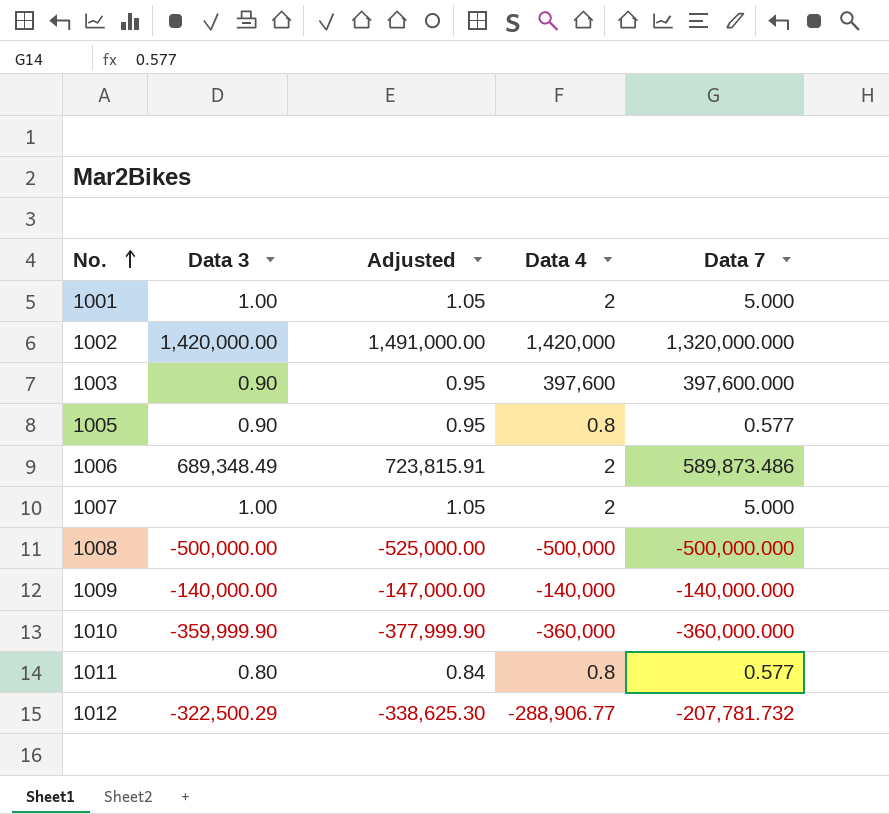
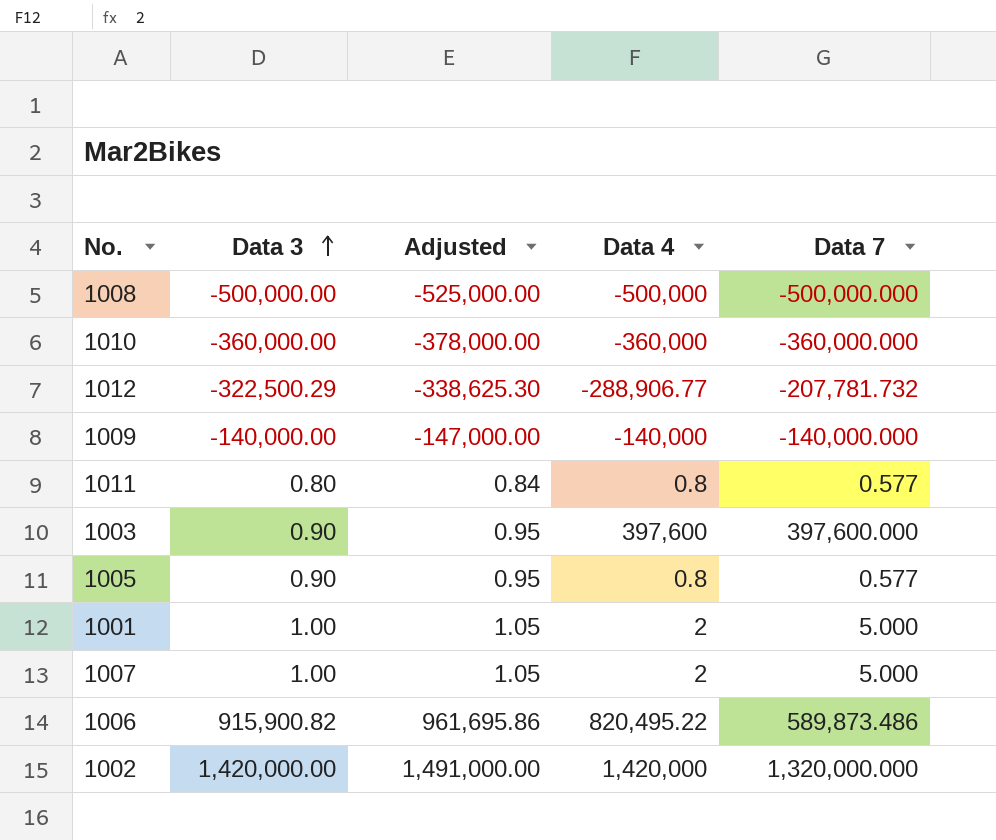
row order: No. ascending -> Data 3 ascending
1010 | Data 3: -359,999.90 -> -360,000.00
1010 | Adjusted: -377,999.90 -> -378,000.00
1006 | Data 3: 689,348.49 -> 915,900.82
1006 | Adjusted: 723,815.91 -> 961,695.86
1006 | Data 4: 2 -> 820,495.22

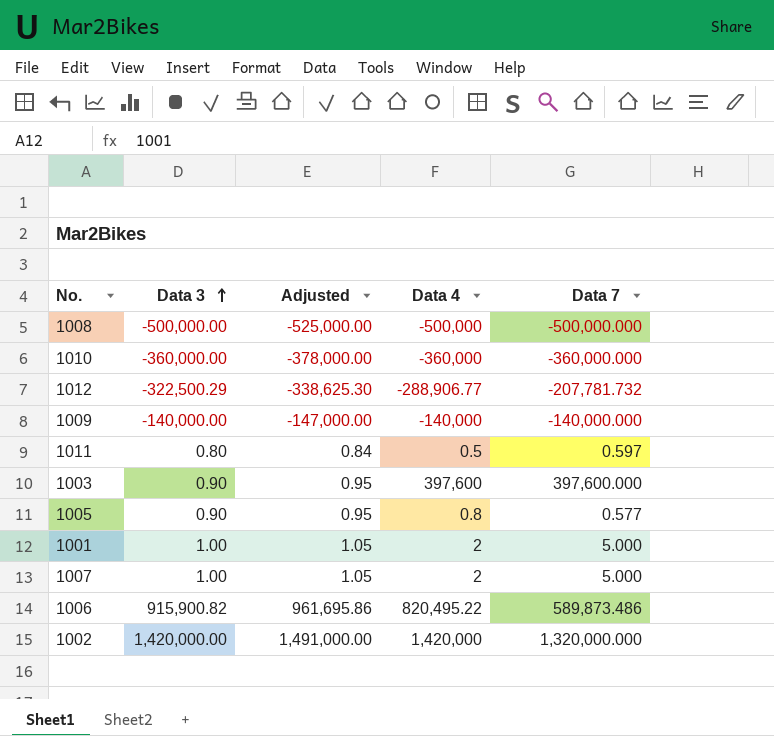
1011 | Data 4: 0.8 -> 0.5
1011 | Data 7: 0.577 -> 0.597

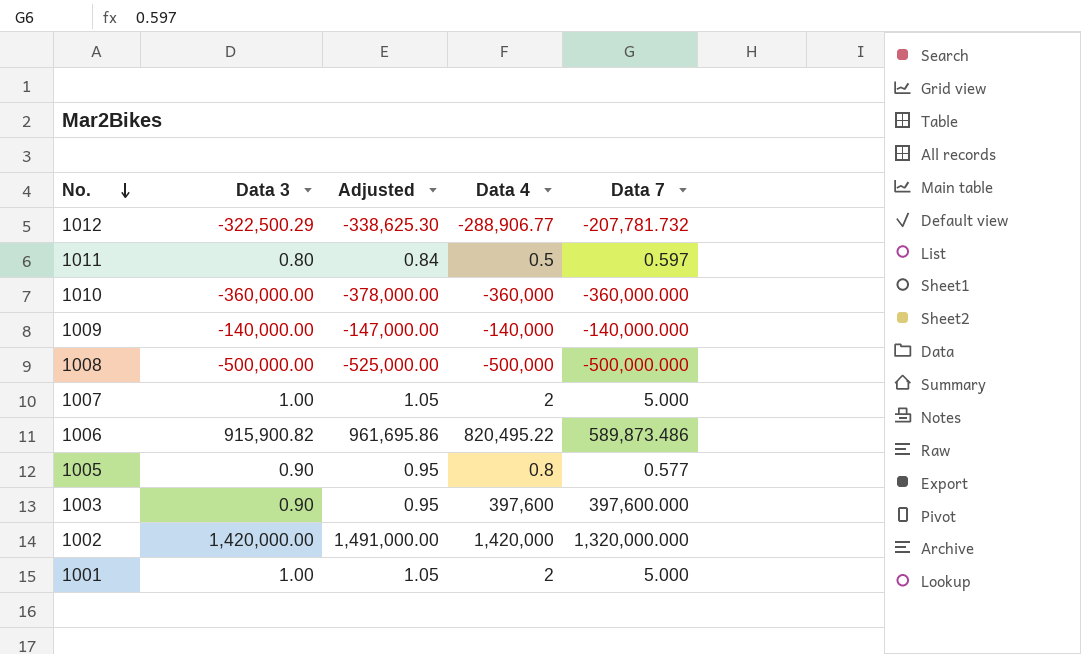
row order: Data 3 ascending -> No. descending

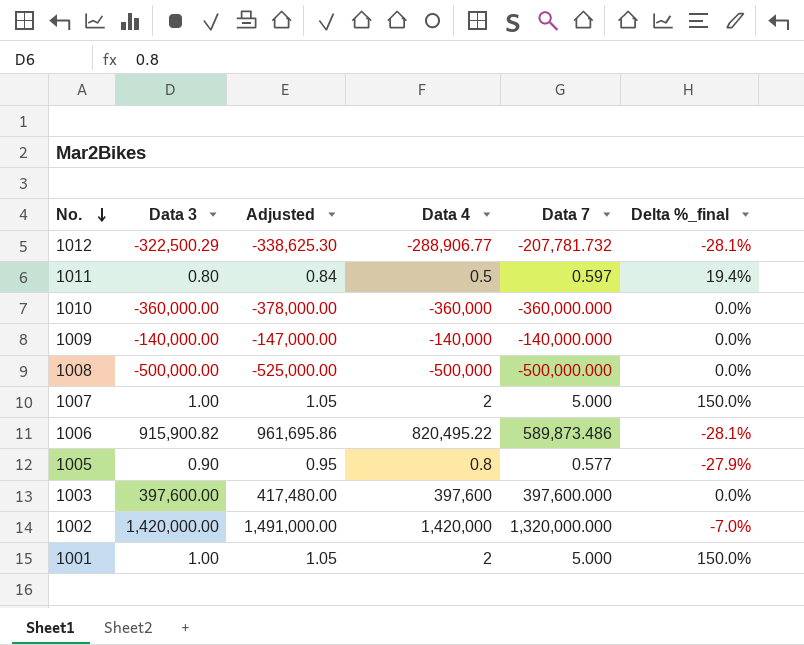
column Delta %_final | formula: none -> ([Data 7] - [Data 4]) / [Data 4]
1003 | Data 3: 0.90 -> 397,600.00
1003 | Adjusted: 0.95 -> 417,480.00

